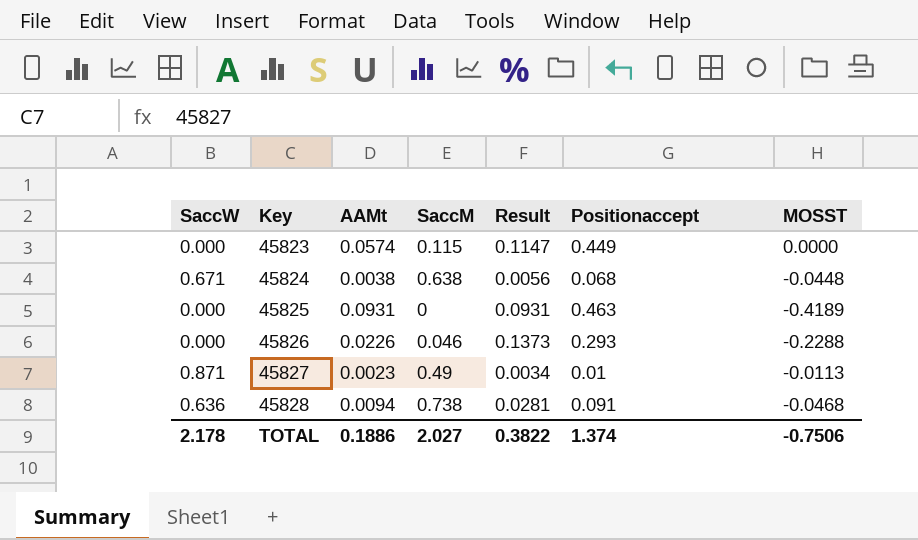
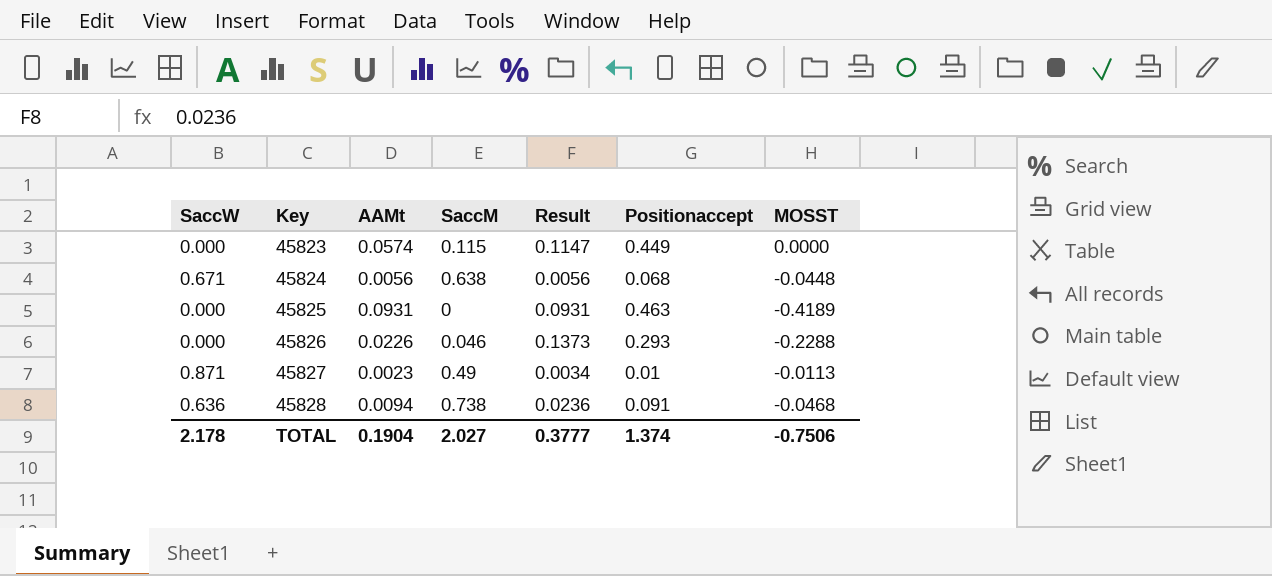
45824 | AAMt: 0.0038 -> 0.0056
45828 | Result: 0.0281 -> 0.0236
TOTAL | AAMt: 0.1886 -> 0.1904
TOTAL | Result: 0.3822 -> 0.3777

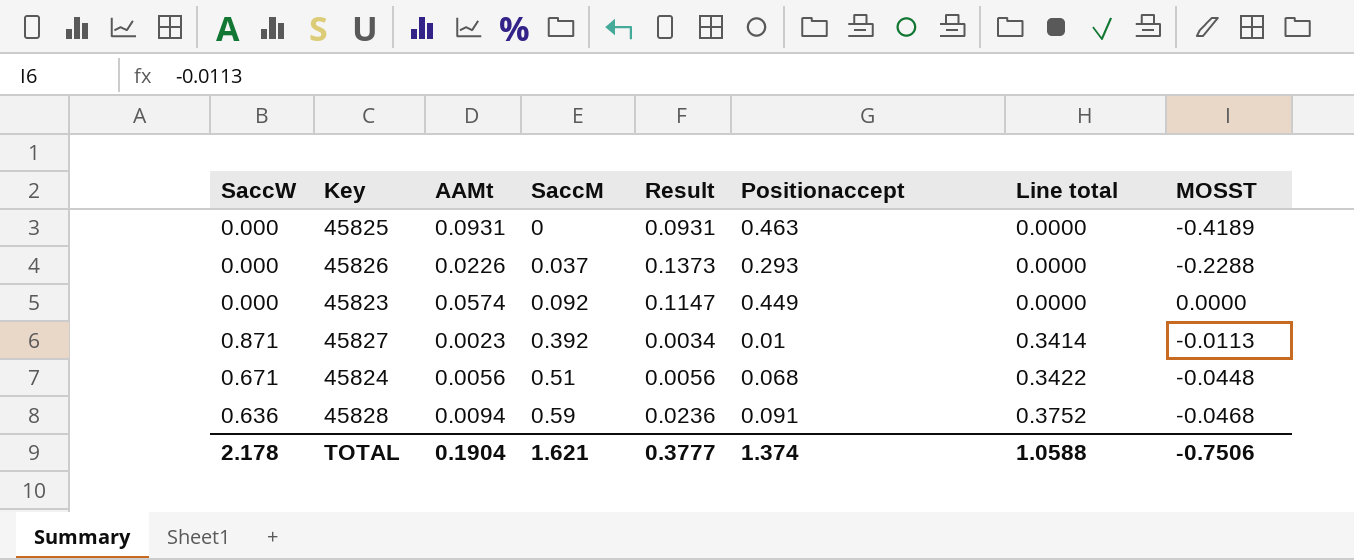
row order: Key ascending -> SaccM ascending
column Line total | formula: none -> [SaccW] * [SaccM]
45826 | SaccM: 0.046 -> 0.037
45823 | SaccM: 0.115 -> 0.092
45827 | SaccM: 0.49 -> 0.392
45824 | SaccM: 0.638 -> 0.51
45828 | SaccM: 0.738 -> 0.59
TOTAL | SaccM: 2.027 -> 1.621

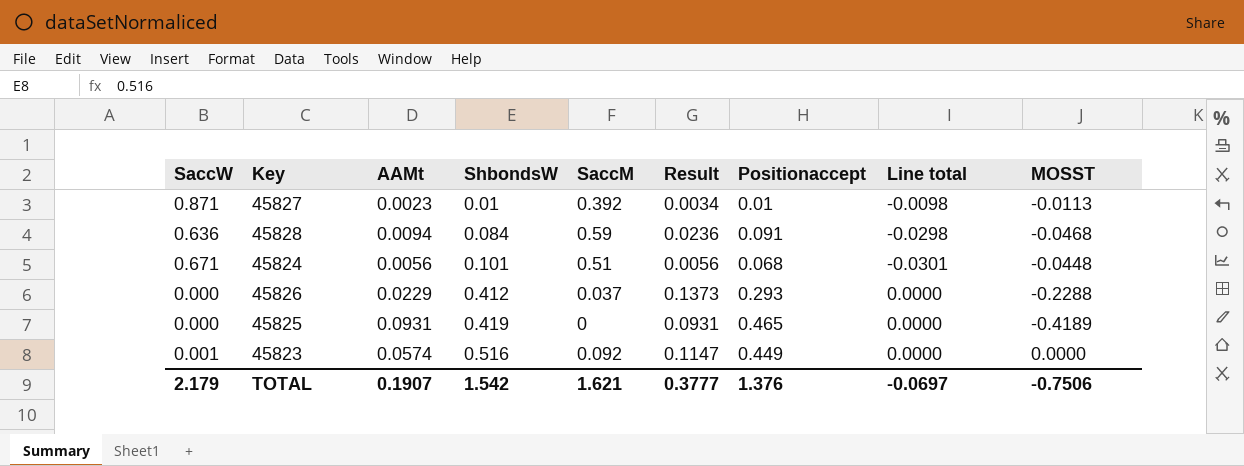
row order: SaccM ascending -> ShbondsW ascending
column ShbondsW | position: none -> 4
column Line total | formula: [SaccW] * [SaccM] -> [SaccW] * [MOSST]
45826 | AAMt: 0.0226 -> 0.0229
45825 | Positionaccept: 0.463 -> 0.465
45823 | SaccW: 0.000 -> 0.001
TOTAL | SaccW: 2.178 -> 2.179
TOTAL | AAMt: 0.1904 -> 0.1907
TOTAL | Positionaccept: 1.374 -> 1.376
TOTAL | Line total: 1.0588 -> -0.0697

